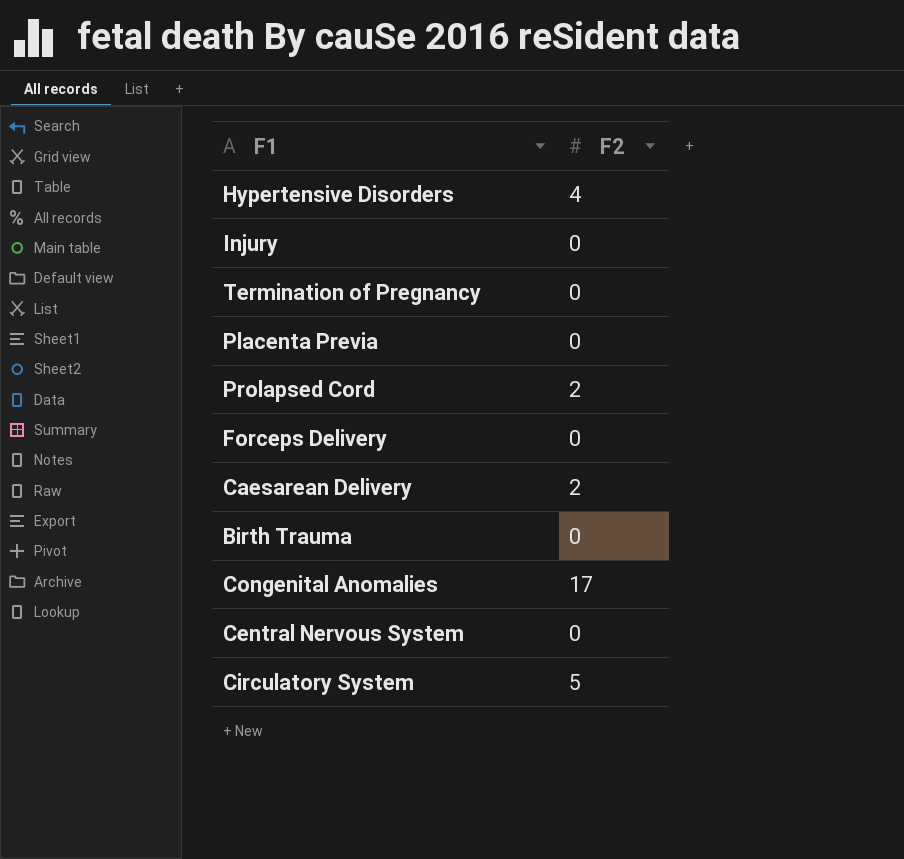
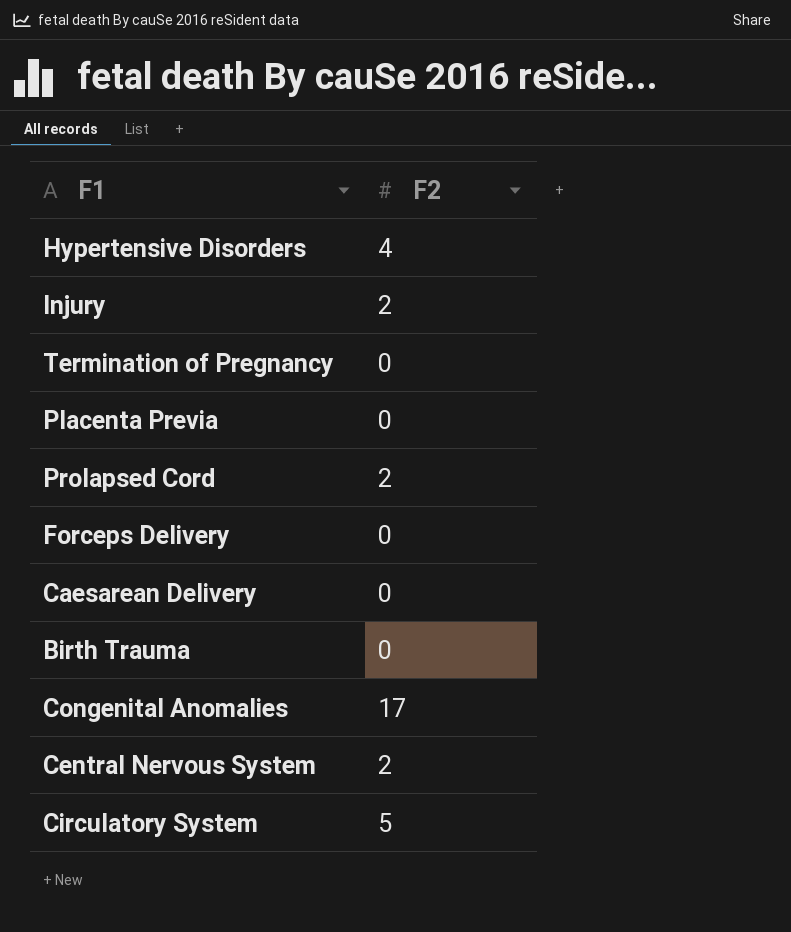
Injury | F2: 0 -> 2
Caesarean Delivery | F2: 2 -> 0
Central Nervous System | F2: 0 -> 2

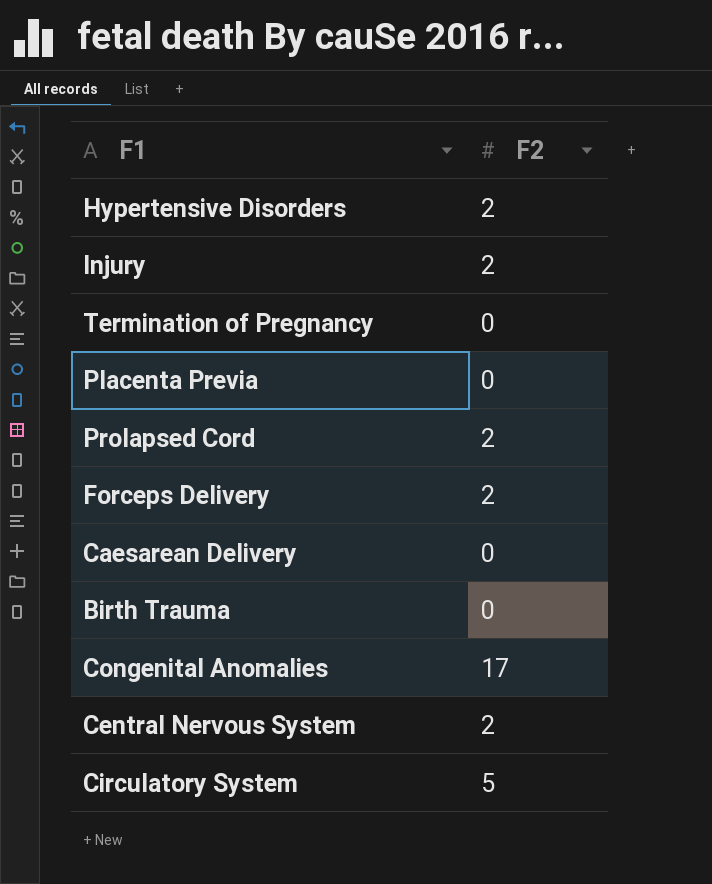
Hypertensive Disorders | F2: 4 -> 2
Forceps Delivery | F2: 0 -> 2

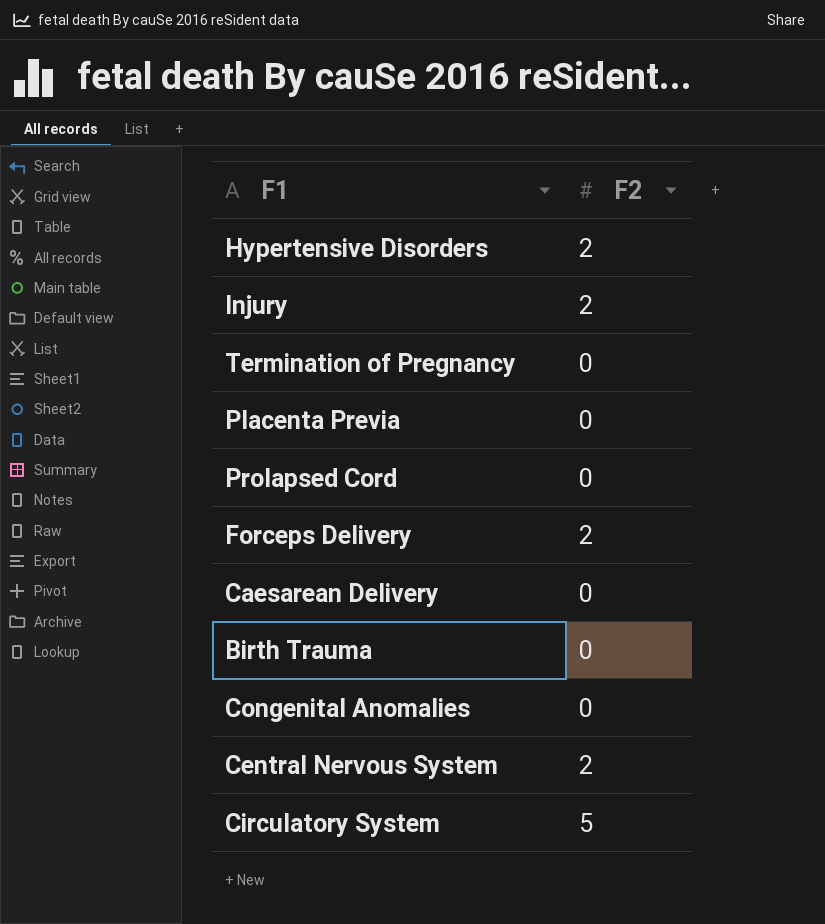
Prolapsed Cord | F2: 2 -> 0
Congenital Anomalies | F2: 17 -> 0

